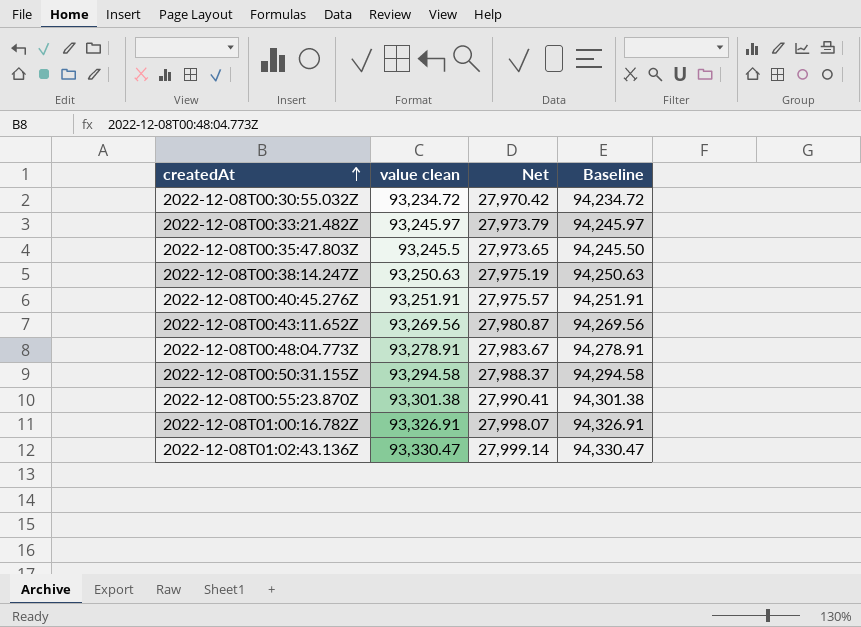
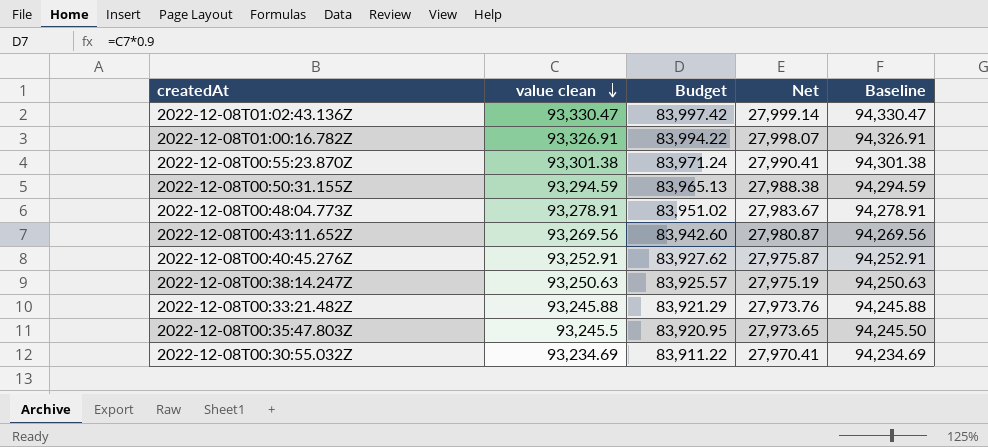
row order: createdAt ascending -> value clean descending
column Budget | formula: none -> [value clean] * 0.9
2022-12-08T00:50:31.155Z | value clean: 93,294.58 -> 93,294.59
2022-12-08T00:50:31.155Z | Net: 27,988.37 -> 27,988.38
2022-12-08T00:50:31.155Z | Baseline: 94,294.58 -> 94,294.59
2022-12-08T00:40:45.276Z | value clean: 93,251.91 -> 93,252.91
2022-12-08T00:40:45.276Z | Net: 27,975.57 -> 27,975.87
2022-12-08T00:40:45.276Z | Baseline: 94,251.91 -> 94,252.91
2022-12-08T00:33:21.482Z | value clean: 93,245.97 -> 93,245.88
2022-12-08T00:33:21.482Z | Net: 27,973.79 -> 27,973.76
2022-12-08T00:33:21.482Z | Baseline: 94,245.97 -> 94,245.88
2022-12-08T00:30:55.032Z | value clean: 93,234.72 -> 93,234.69
2022-12-08T00:30:55.032Z | Net: 27,970.42 -> 27,970.41
2022-12-08T00:30:55.032Z | Baseline: 94,234.72 -> 94,234.69

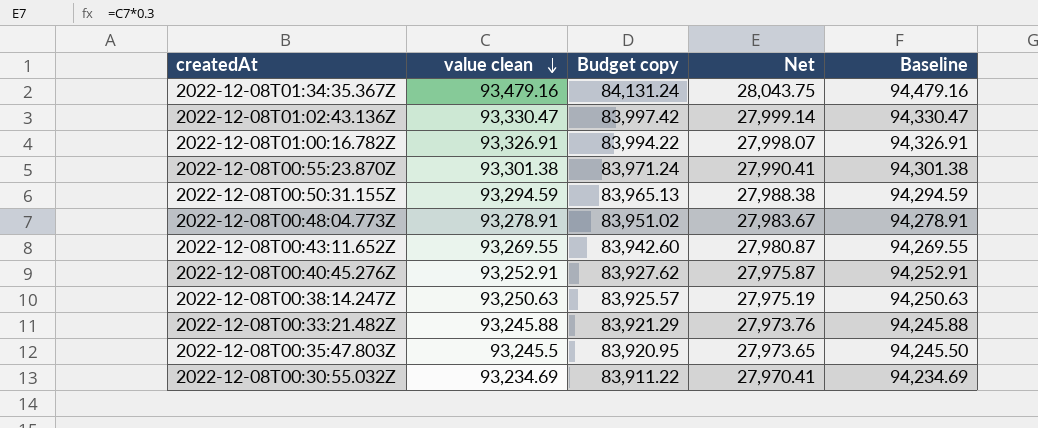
column name: Budget -> Budget copy
row 2022-12-08T01:34:35.367Z: none -> 93,479.16 | 84,131.24 | 28,043.75 | 94,479.16
2022-12-08T00:43:11.652Z | value clean: 93,269.56 -> 93,269.55
2022-12-08T00:43:11.652Z | Baseline: 94,269.56 -> 94,269.55

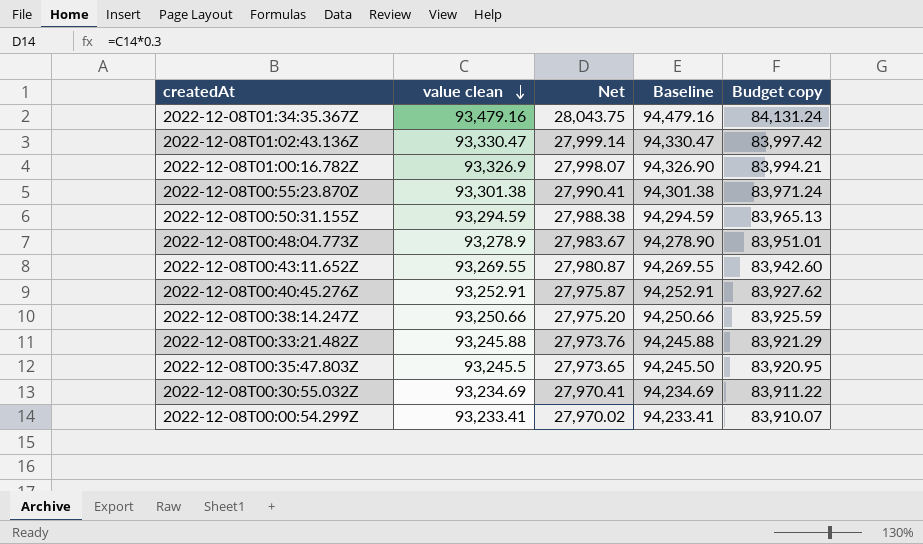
column Budget copy | position: 3 -> 5
2022-12-08T01:00:16.782Z | value clean: 93,326.91 -> 93,326.9
2022-12-08T01:00:16.782Z | Baseline: 94,326.91 -> 94,326.90
2022-12-08T01:00:16.782Z | Budget copy: 83,994.22 -> 83,994.21
2022-12-08T00:48:04.773Z | value clean: 93,278.91 -> 93,278.9
2022-12-08T00:48:04.773Z | Baseline: 94,278.91 -> 94,278.90
2022-12-08T00:48:04.773Z | Budget copy: 83,951.02 -> 83,951.01
2022-12-08T00:38:14.247Z | value clean: 93,250.63 -> 93,250.66
2022-12-08T00:38:14.247Z | Net: 27,975.19 -> 27,975.20
2022-12-08T00:38:14.247Z | Baseline: 94,250.63 -> 94,250.66
2022-12-08T00:38:14.247Z | Budget copy: 83,925.57 -> 83,925.59
row 2022-12-08T00:00:54.299Z: none -> 93,233.41 | 27,970.02 | 94,233.41 | 83,910.07

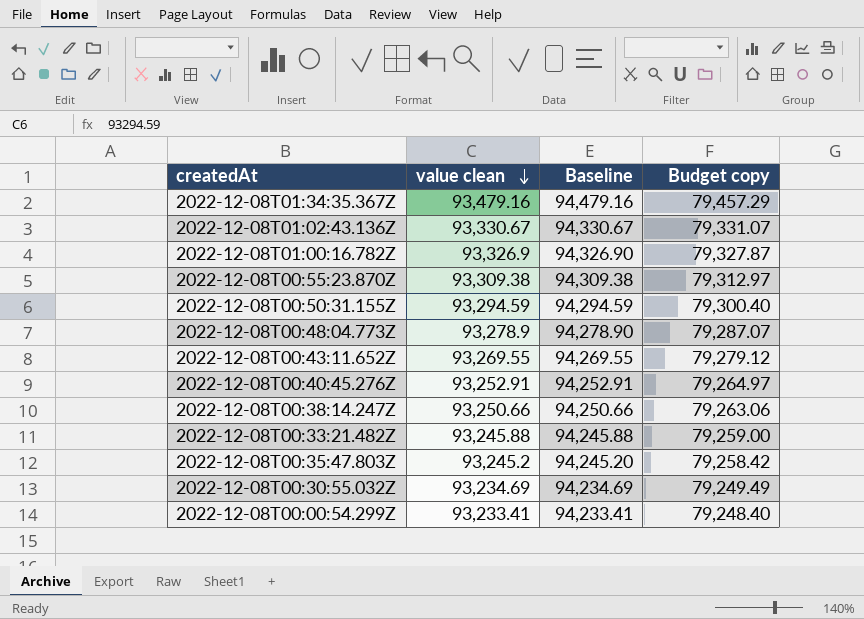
column Net | formula: [value clean] * 0.3 -> none
column Budget copy | formula: [value clean] * 0.9 -> [value clean] * 0.85
2022-12-08T01:02:43.136Z | value clean: 93,330.47 -> 93,330.67
2022-12-08T01:02:43.136Z | Baseline: 94,330.47 -> 94,330.67
2022-12-08T00:55:23.870Z | value clean: 93,301.38 -> 93,309.38
2022-12-08T00:55:23.870Z | Baseline: 94,301.38 -> 94,309.38
2022-12-08T00:35:47.803Z | value clean: 93,245.5 -> 93,245.2
2022-12-08T00:35:47.803Z | Baseline: 94,245.50 -> 94,245.20

